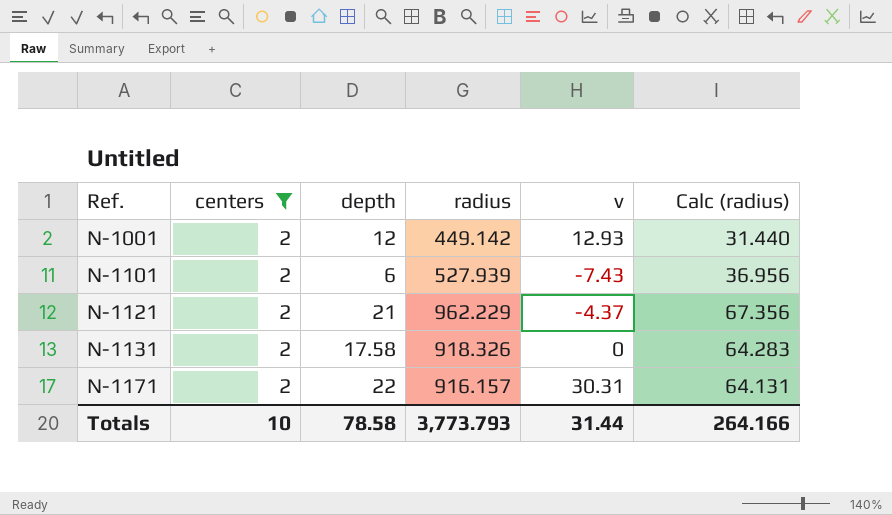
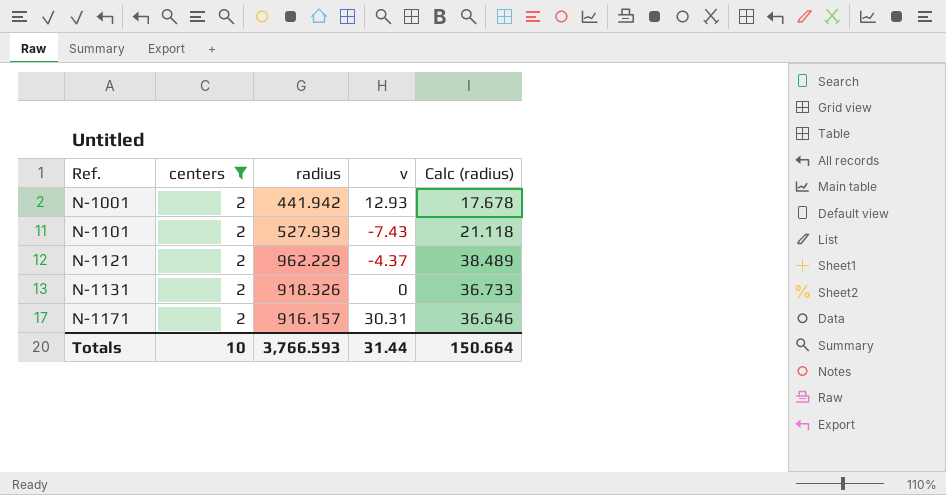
column depth | position: 3 -> none
column Calc (radius) | formula: [radius] * 0.07 -> [radius] * 0.04
N-1001 | radius: 449.142 -> 441.942
Totals | radius: 3,773.793 -> 3,766.593
Totals | Calc (radius): 264.166 -> 150.664

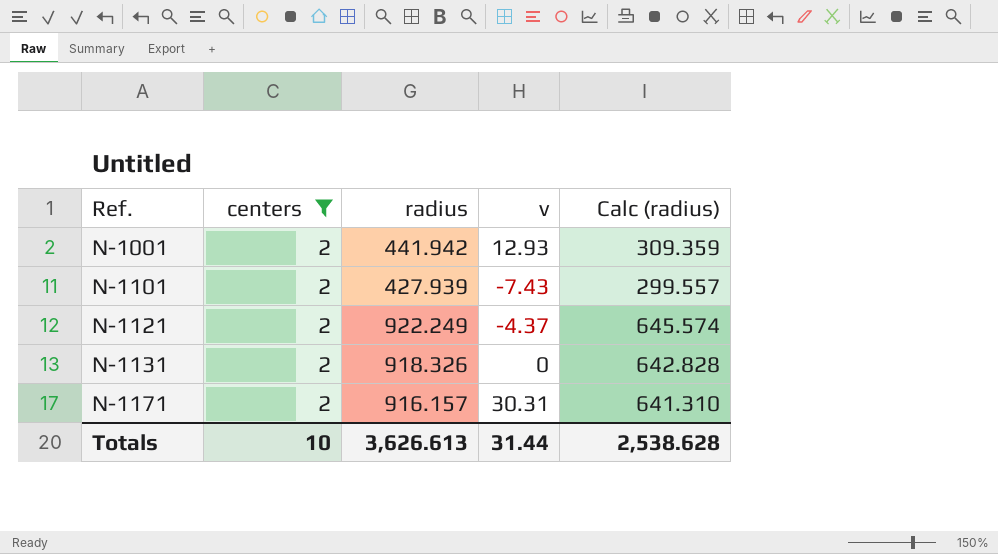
column Calc (radius) | formula: [radius] * 0.04 -> [radius] * 0.7
N-1101 | radius: 527.939 -> 427.939
N-1121 | radius: 962.229 -> 922.249
Totals | radius: 3,766.593 -> 3,626.613
Totals | Calc (radius): 150.664 -> 2,538.628

